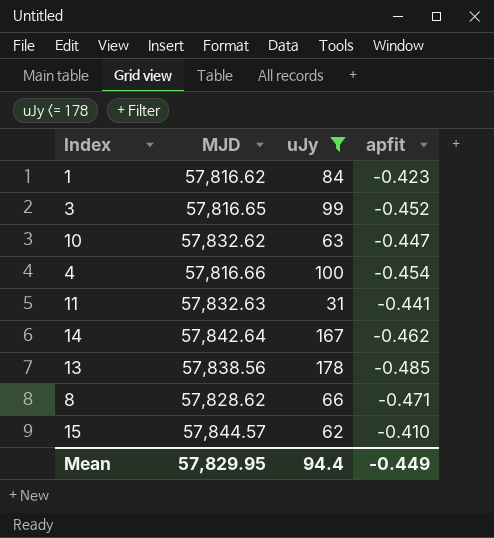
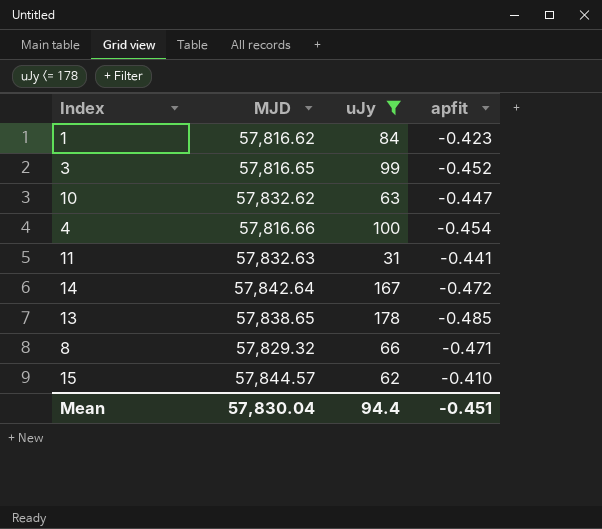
14 | apfit: -0.462 -> -0.472
13 | MJD: 57,838.56 -> 57,838.65
8 | MJD: 57,828.62 -> 57,829.32
Mean | MJD: 57,829.95 -> 57,830.04
Mean | apfit: -0.449 -> -0.451

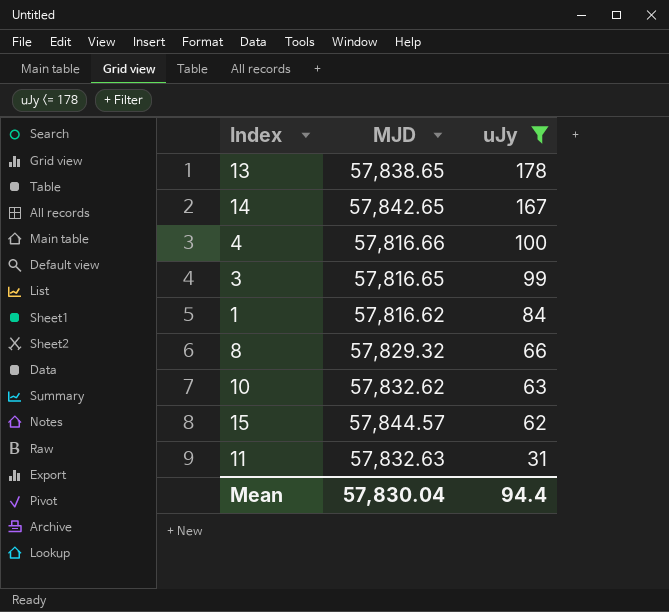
row order: none -> uJy descending
column apfit | position: 4 -> none
14 | MJD: 57,842.64 -> 57,842.65

